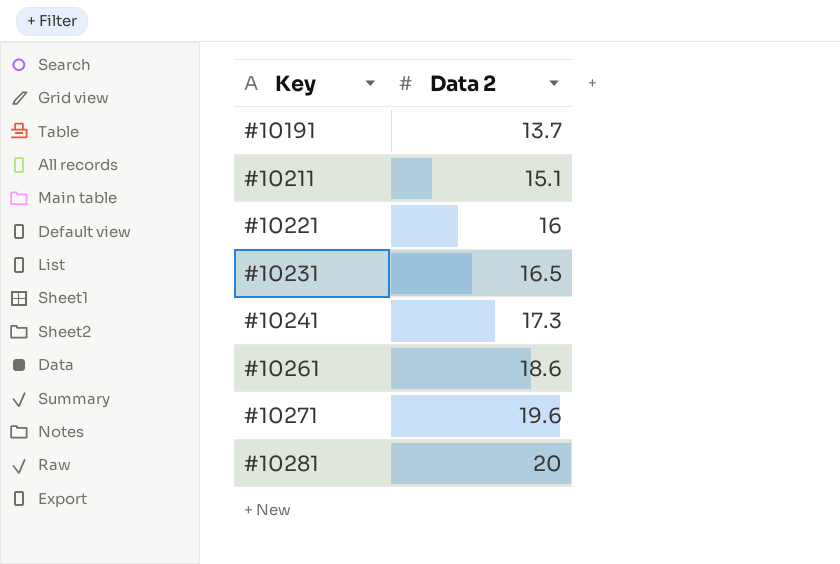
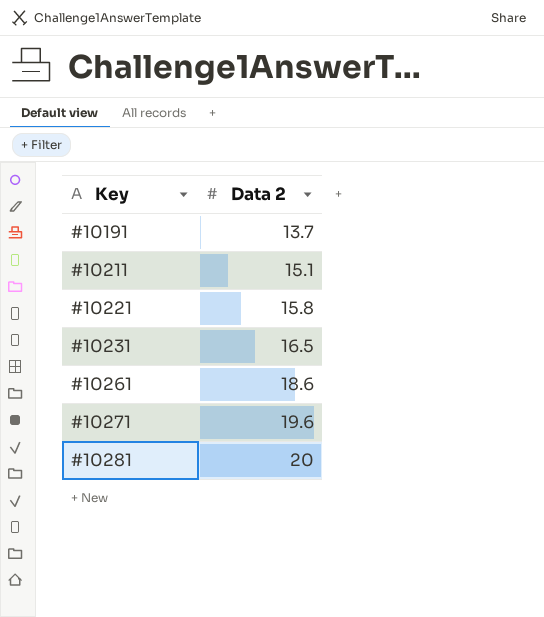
row #10241: 17.3 -> none
#10221 | Data 2: 16 -> 15.8

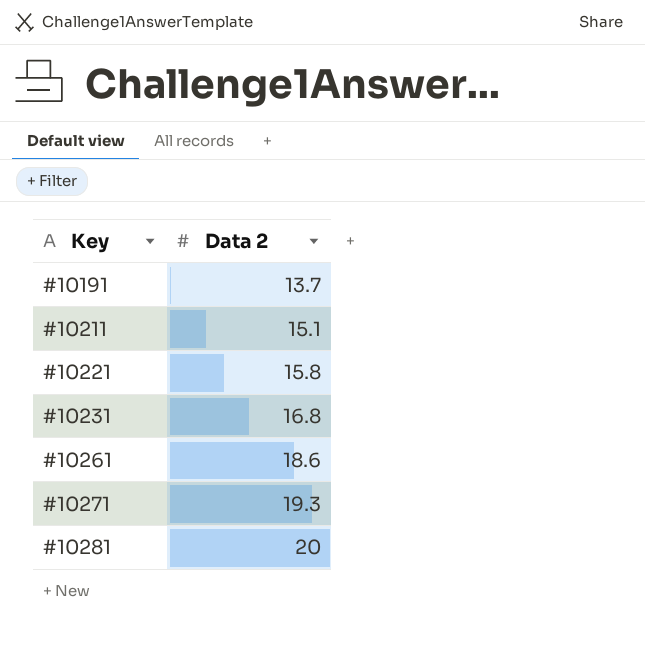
#10231 | Data 2: 16.5 -> 16.8
#10271 | Data 2: 19.6 -> 19.3

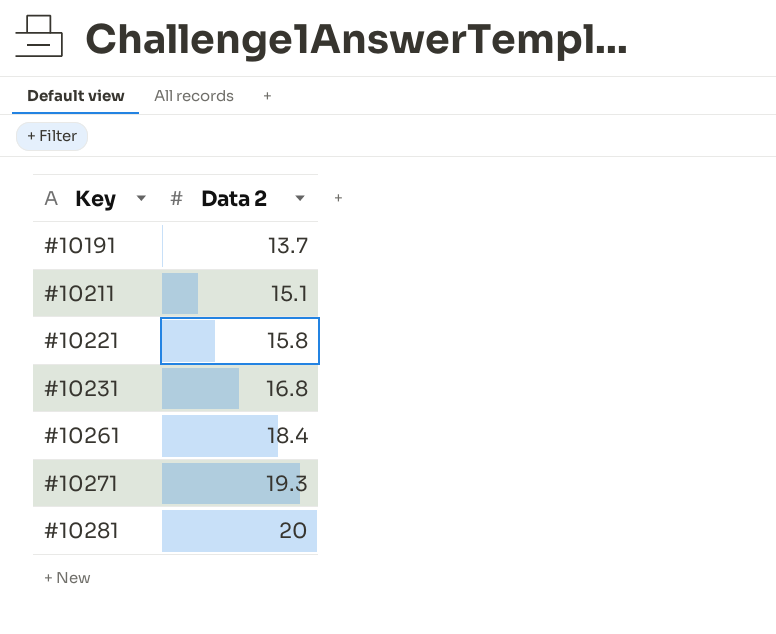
#10261 | Data 2: 18.6 -> 18.4

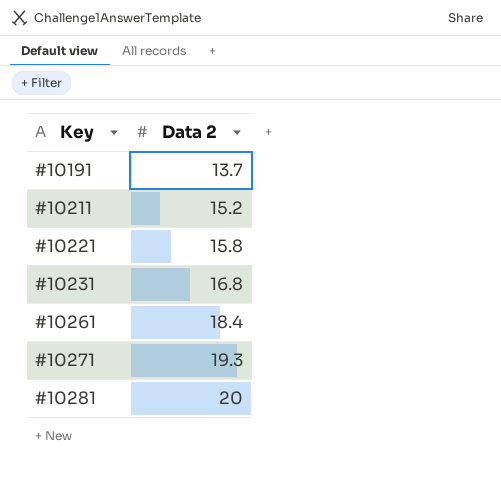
#10211 | Data 2: 15.1 -> 15.2

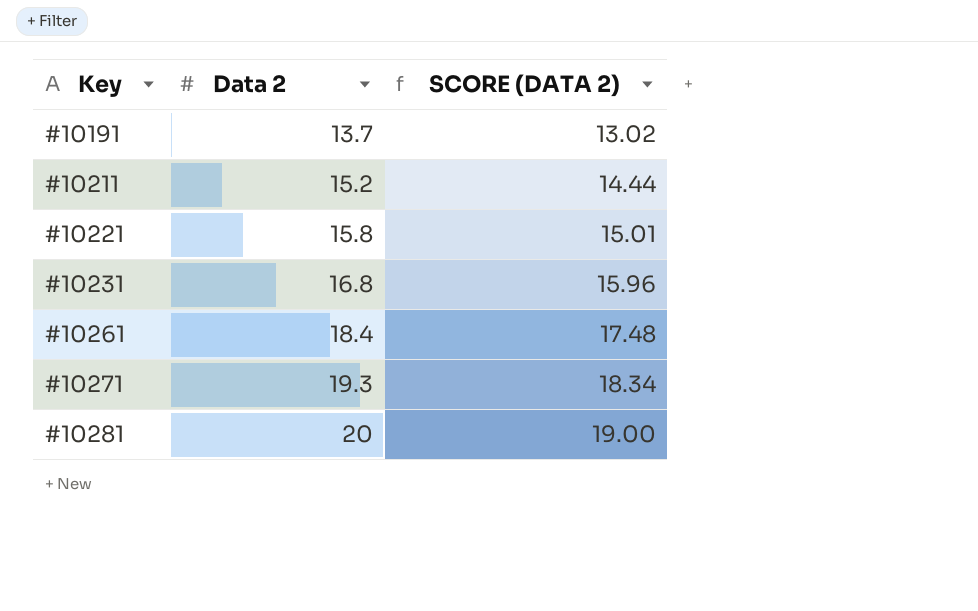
column SCORE (DATA 2) | formula: none -> [Data 2] * 0.95

